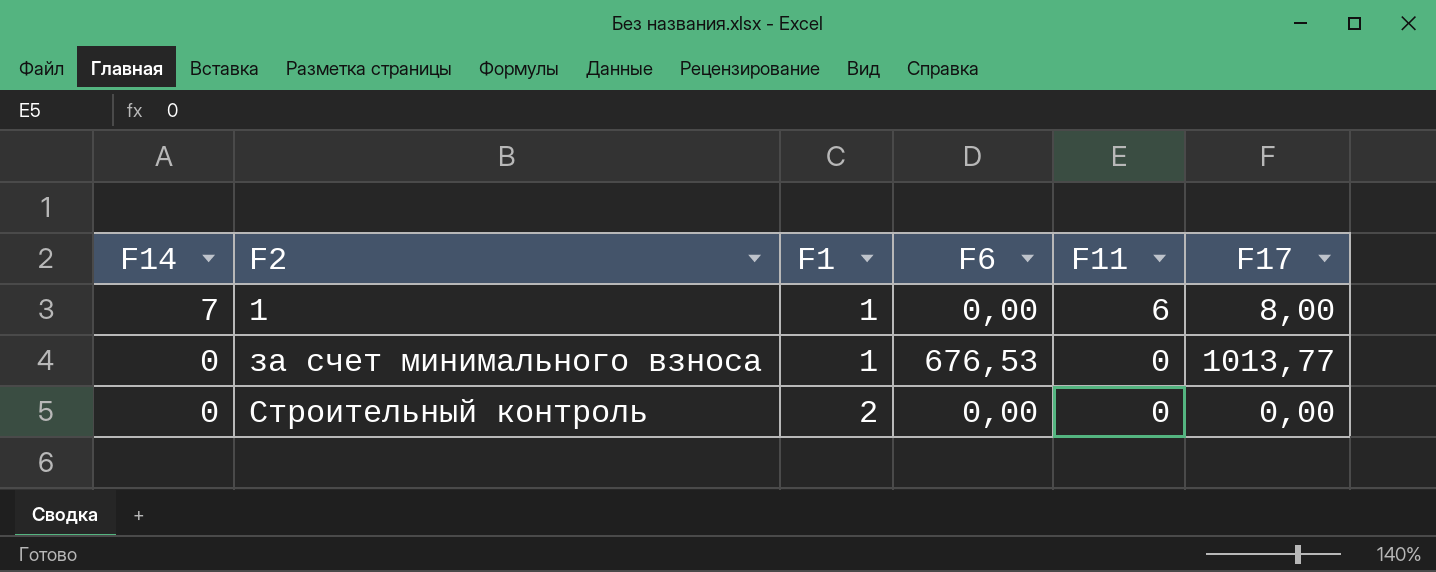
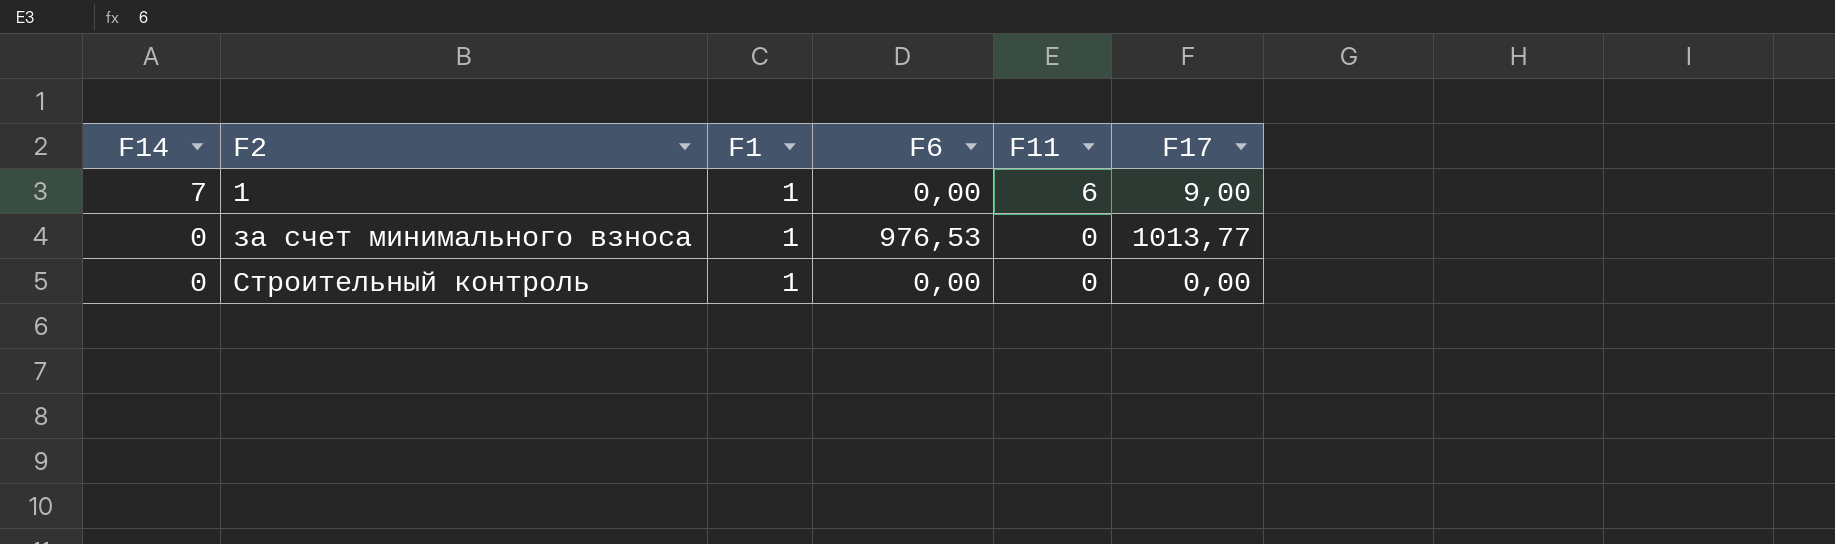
1 | F17: 8,00 -> 9,00
за счет минимального взноса | F6: 676,53 -> 976,53
Строительный контроль | F1: 2 -> 1

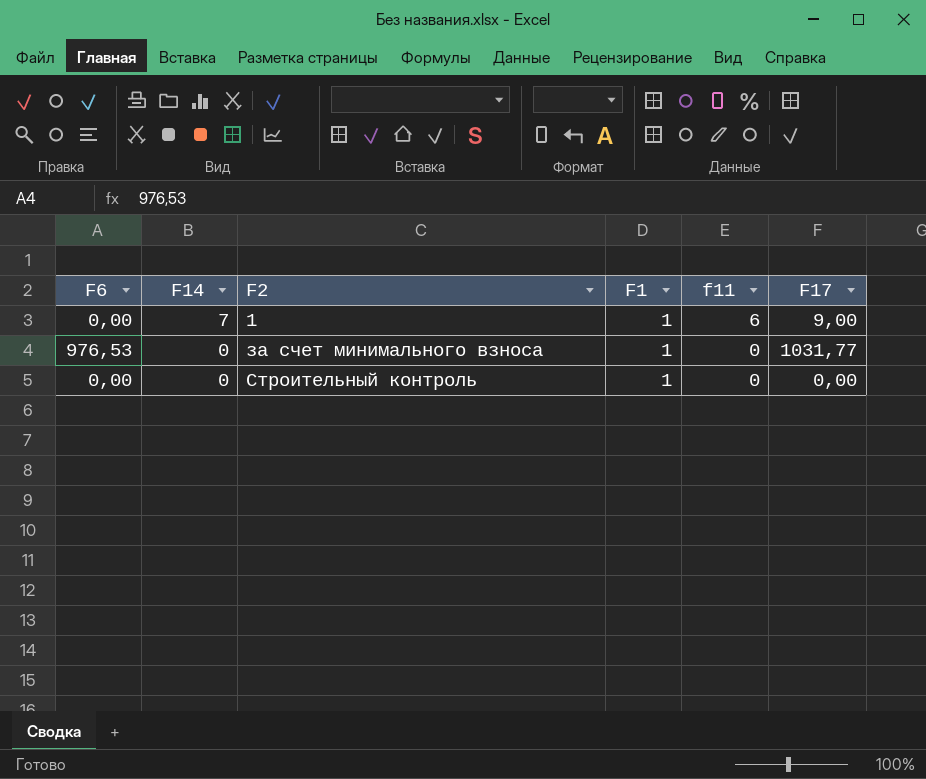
column F6 | position: 4 -> 1
column name: F11 -> f11
за счет минимального взноса | F17: 1013,77 -> 1031,77

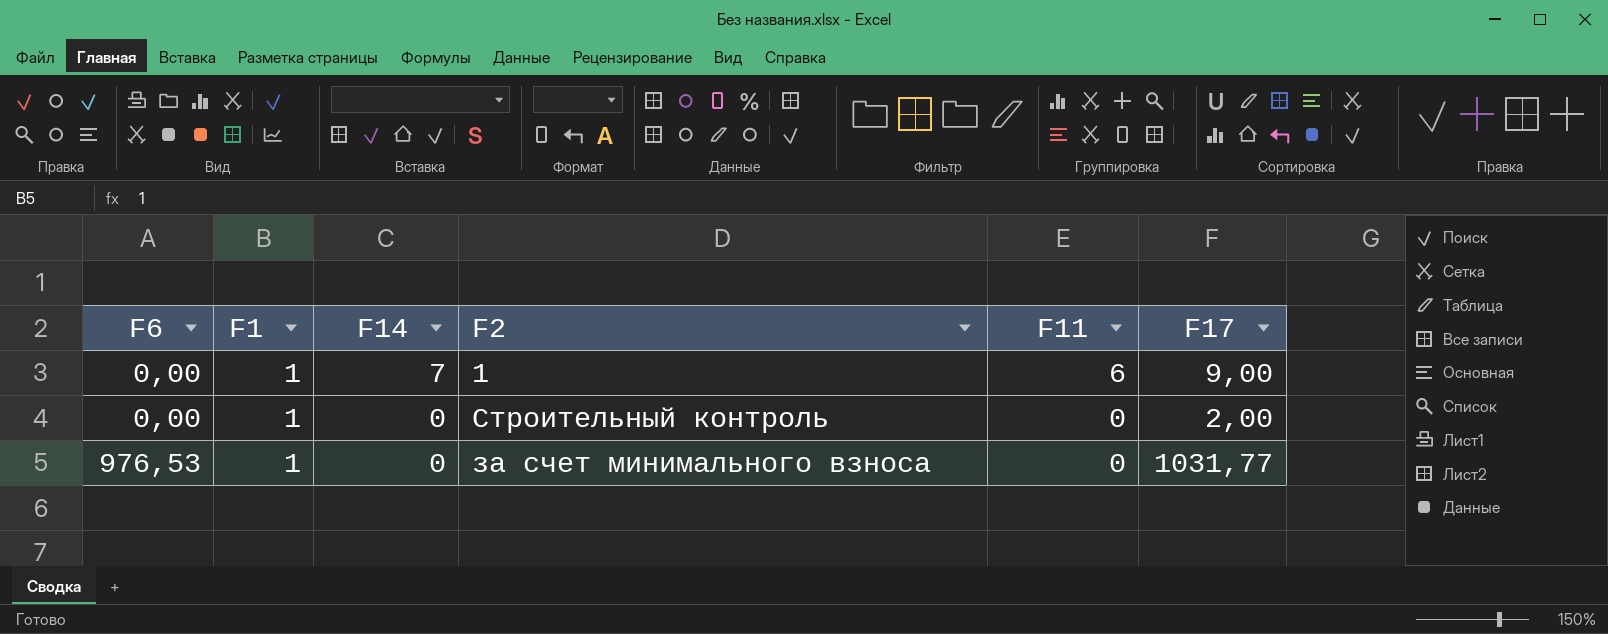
row order: F14 descending -> F6 ascending
column F1 | position: 4 -> 2
column name: f11 -> F11
Строительный контроль | F17: 0,00 -> 2,00

